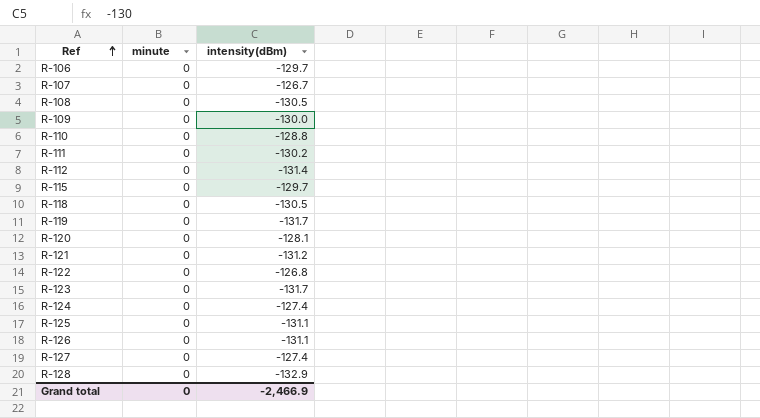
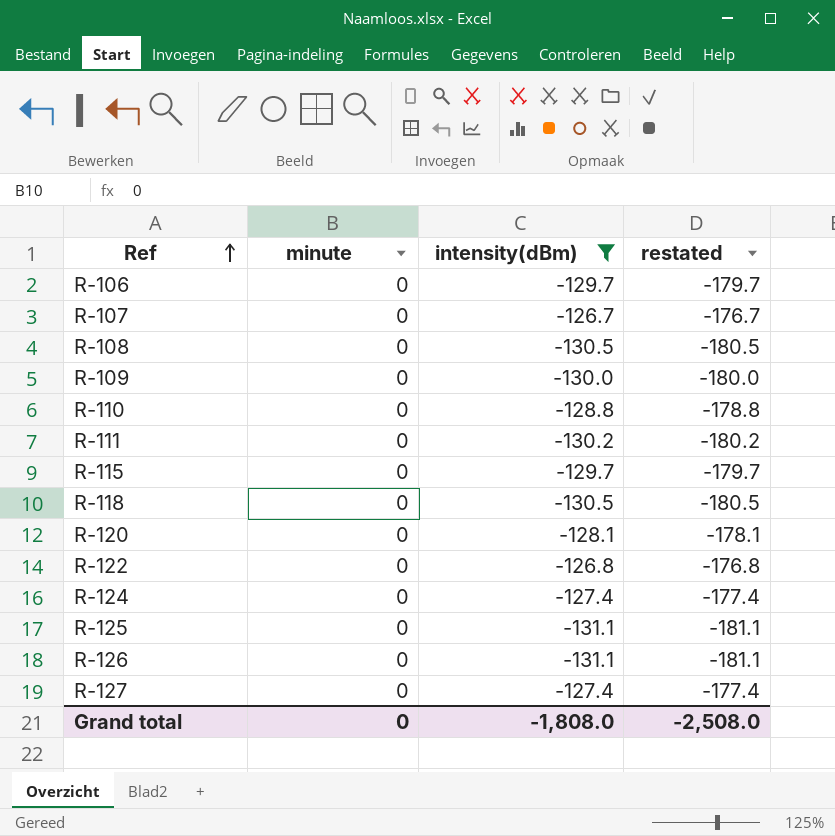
filter: none -> intensity(dBm) >= -131.1
column restated | formula: none -> [intensity(dBm)] - 50
Grand total | intensity(dBm): -2,466.9 -> -1,808.0

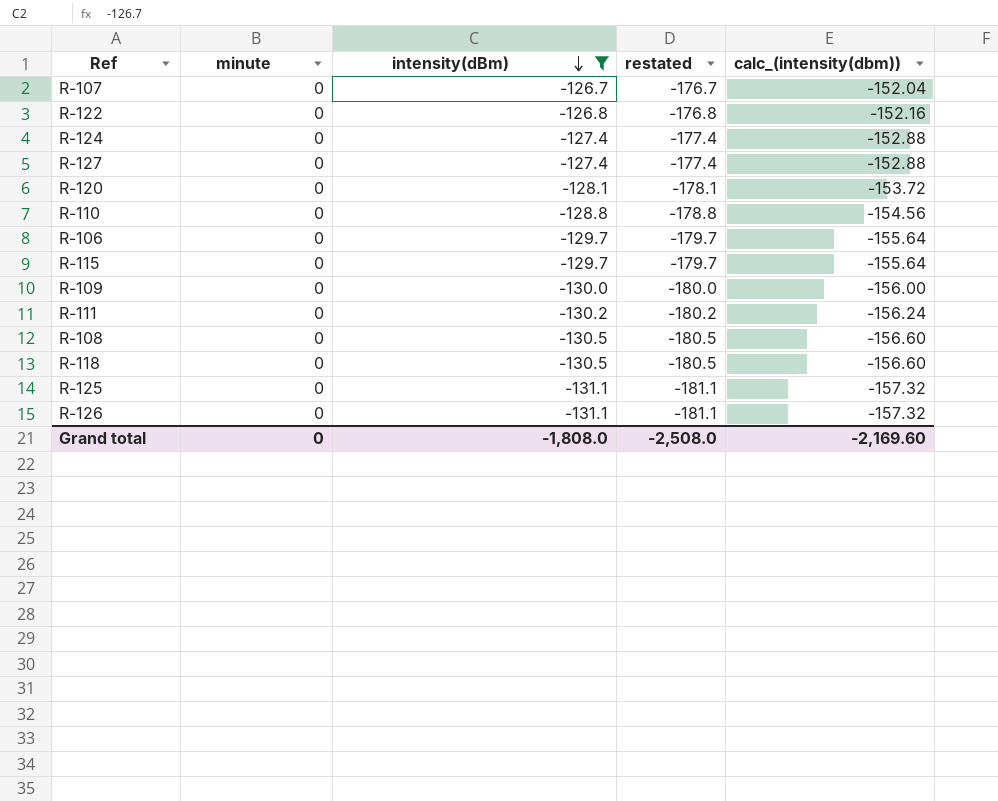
row order: Ref ascending -> intensity(dBm) descending
column calc_(intensity(dbm)) | formula: none -> [intensity(dBm)] * 1.2

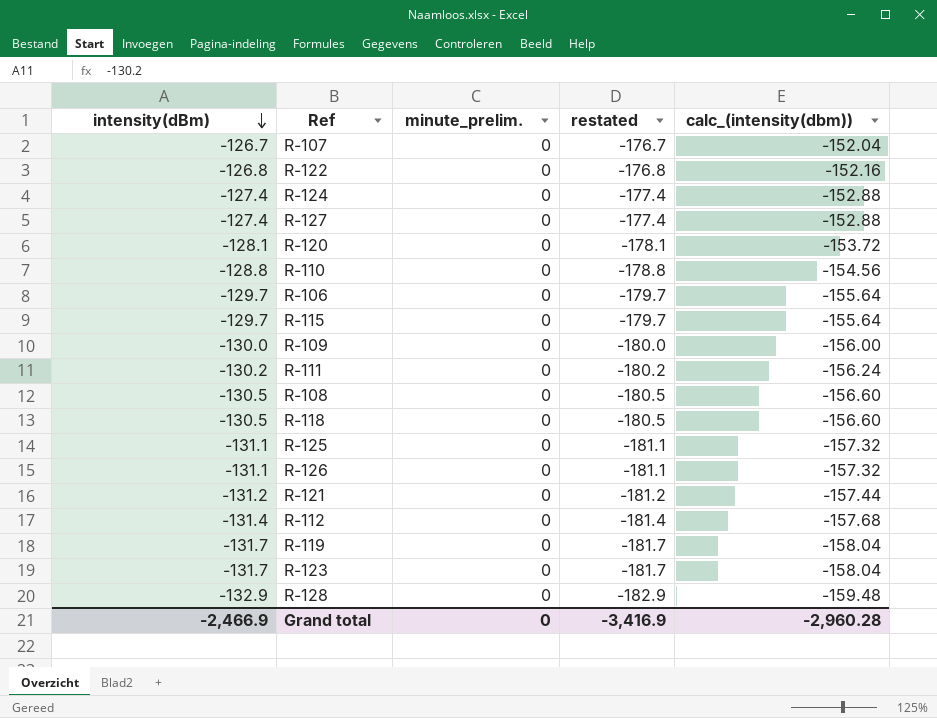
filter: intensity(dBm) >= -131.1 -> none
column intensity(dBm) | position: 3 -> 1
column name: minute -> minute_prelim.
Grand total | intensity(dBm): -1,808.0 -> -2,466.9
Grand total | restated: -2,508.0 -> -3,416.9
Grand total | calc_(intensity(dbm)): -2,169.60 -> -2,960.28

